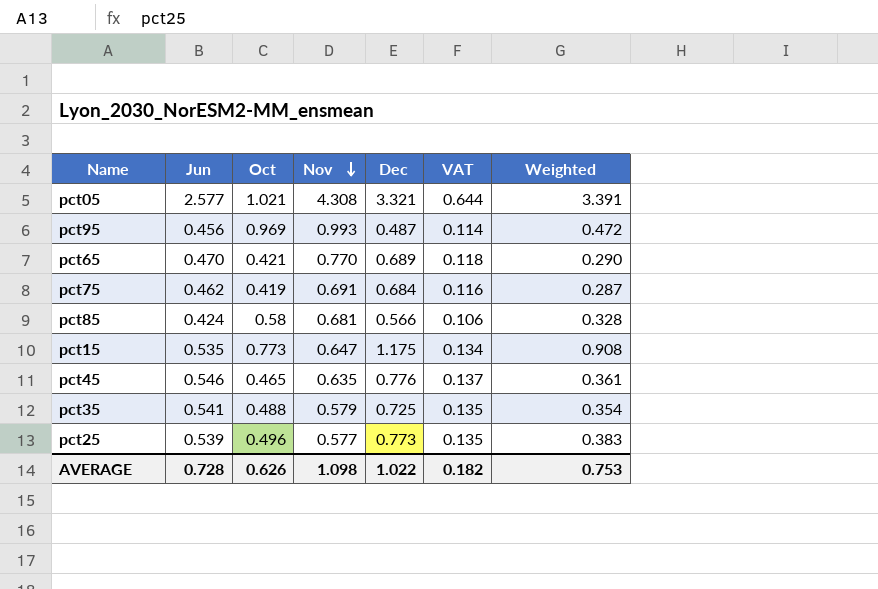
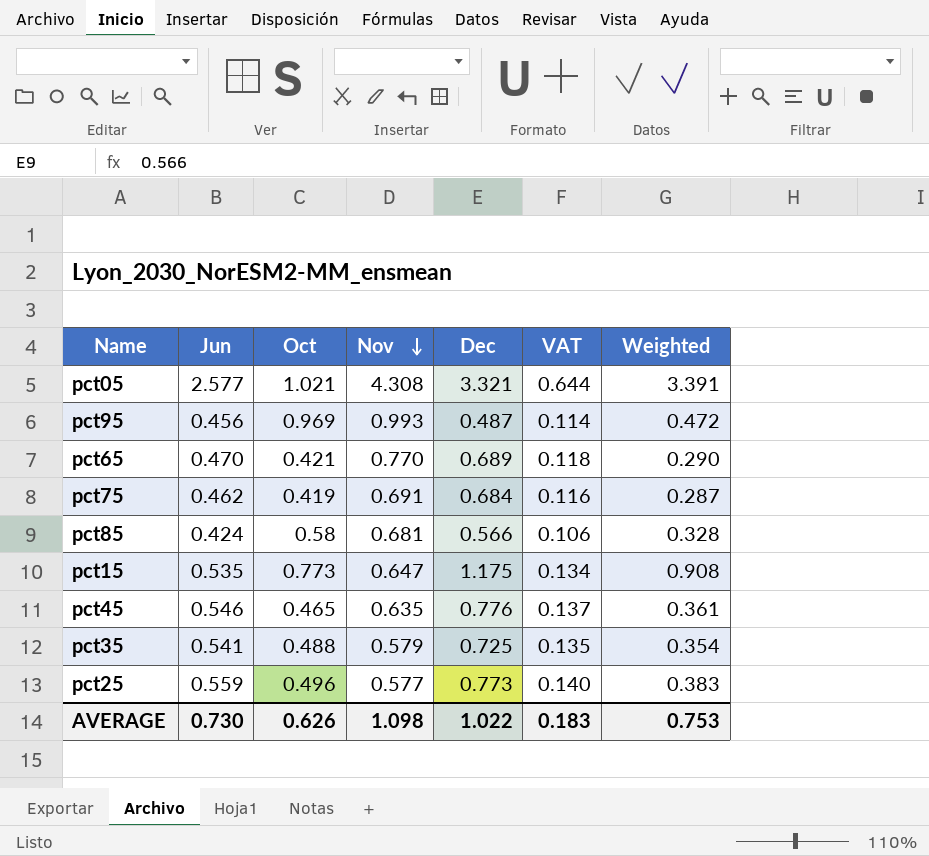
pct25 | Jun: 0.539 -> 0.559
pct25 | VAT: 0.135 -> 0.140
AVERAGE | Jun: 0.728 -> 0.730
AVERAGE | VAT: 0.182 -> 0.183

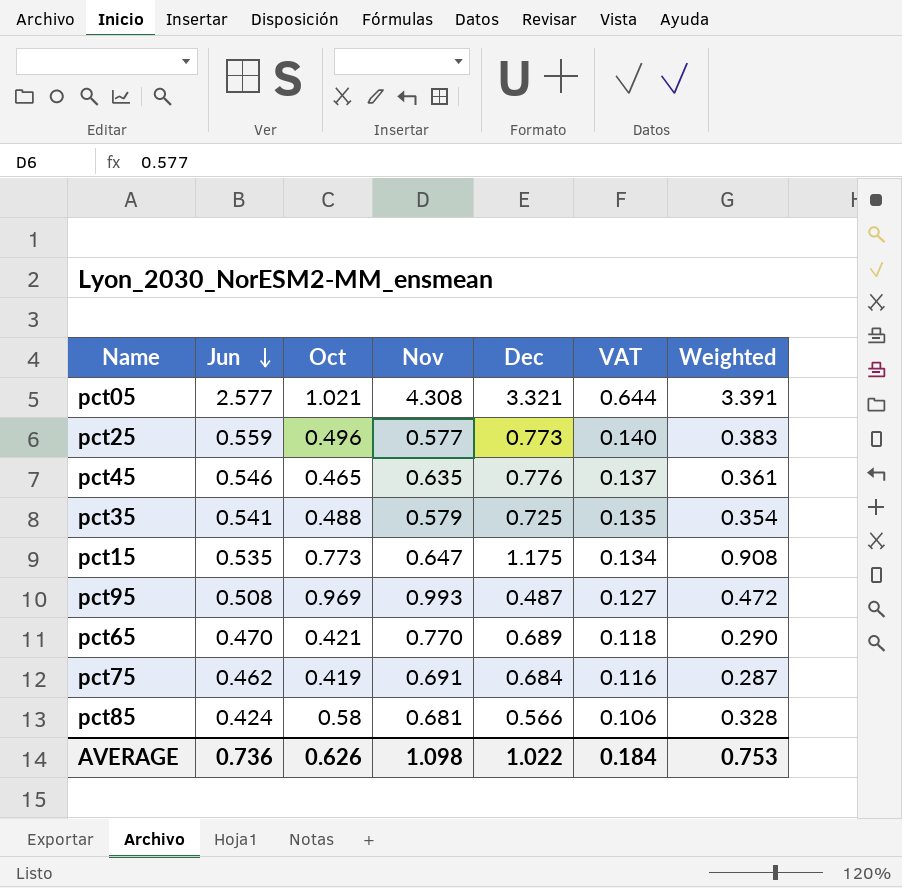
row order: Nov descending -> Jun descending
pct95 | Jun: 0.456 -> 0.508
pct95 | VAT: 0.114 -> 0.127
AVERAGE | Jun: 0.730 -> 0.736
AVERAGE | VAT: 0.183 -> 0.184

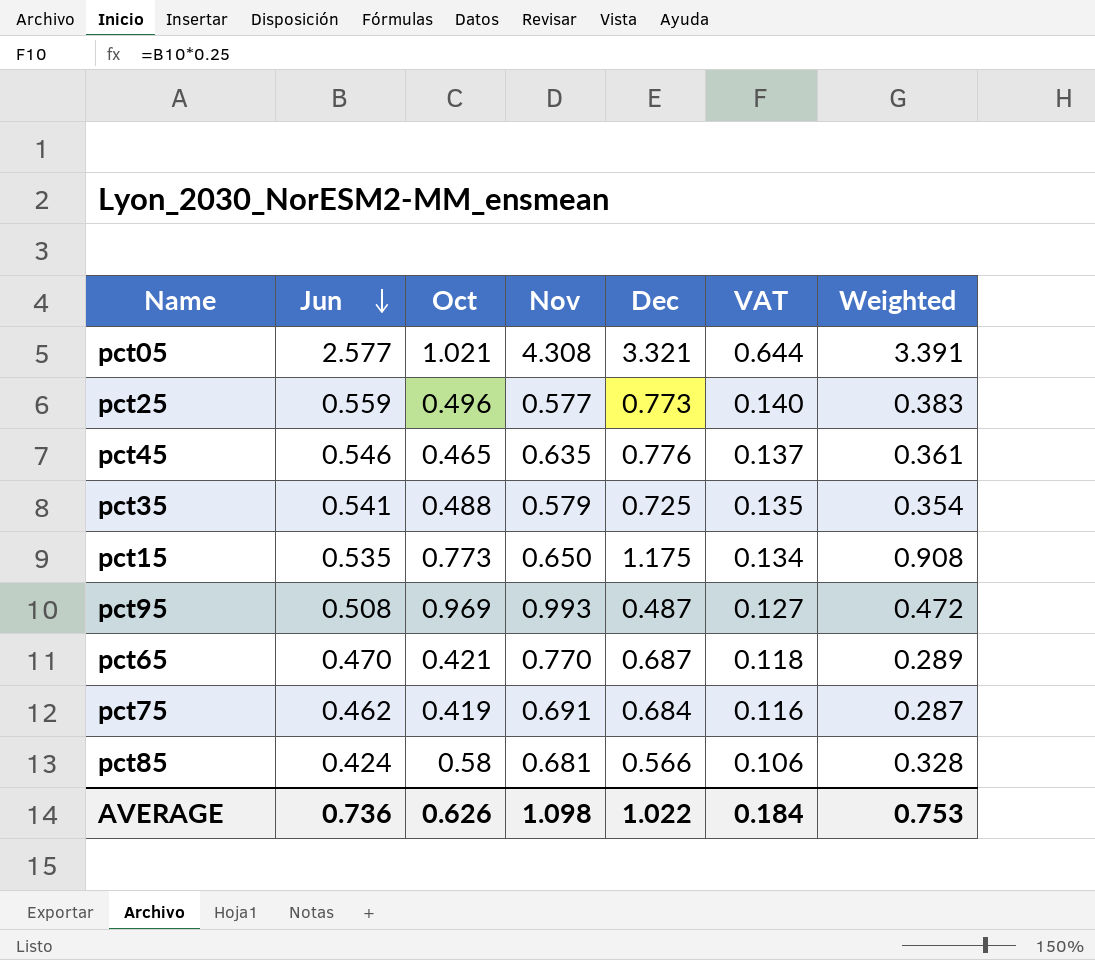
pct15 | Nov: 0.647 -> 0.650
pct65 | Dec: 0.689 -> 0.687
pct65 | Weighted: 0.290 -> 0.289

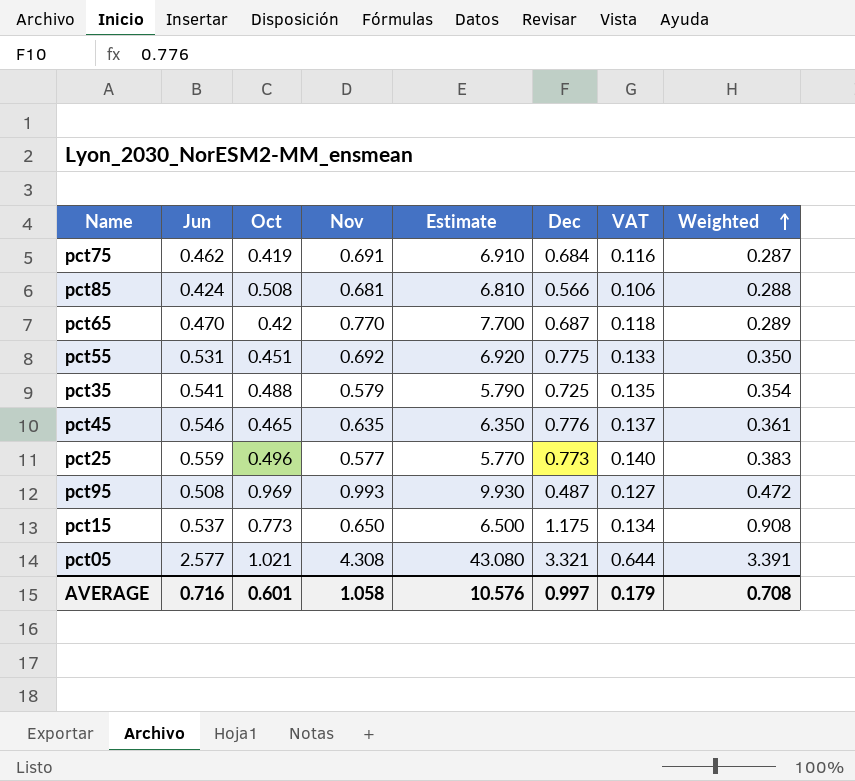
row order: Jun descending -> Weighted ascending
column Estimate | formula: none -> [Nov] * 10
pct85 | Oct: 0.58 -> 0.508
pct85 | Weighted: 0.328 -> 0.288
pct65 | Oct: 0.421 -> 0.42
row pct55: none -> 0.531 | 0.451 | 0.692 | 6.920 | 0.775 | 0.133 | 0.350
pct15 | Jun: 0.535 -> 0.537
AVERAGE | Jun: 0.736 -> 0.716
AVERAGE | Oct: 0.626 -> 0.601
AVERAGE | Nov: 1.098 -> 1.058
AVERAGE | Dec: 1.022 -> 0.997
AVERAGE | VAT: 0.184 -> 0.179
AVERAGE | Weighted: 0.753 -> 0.708

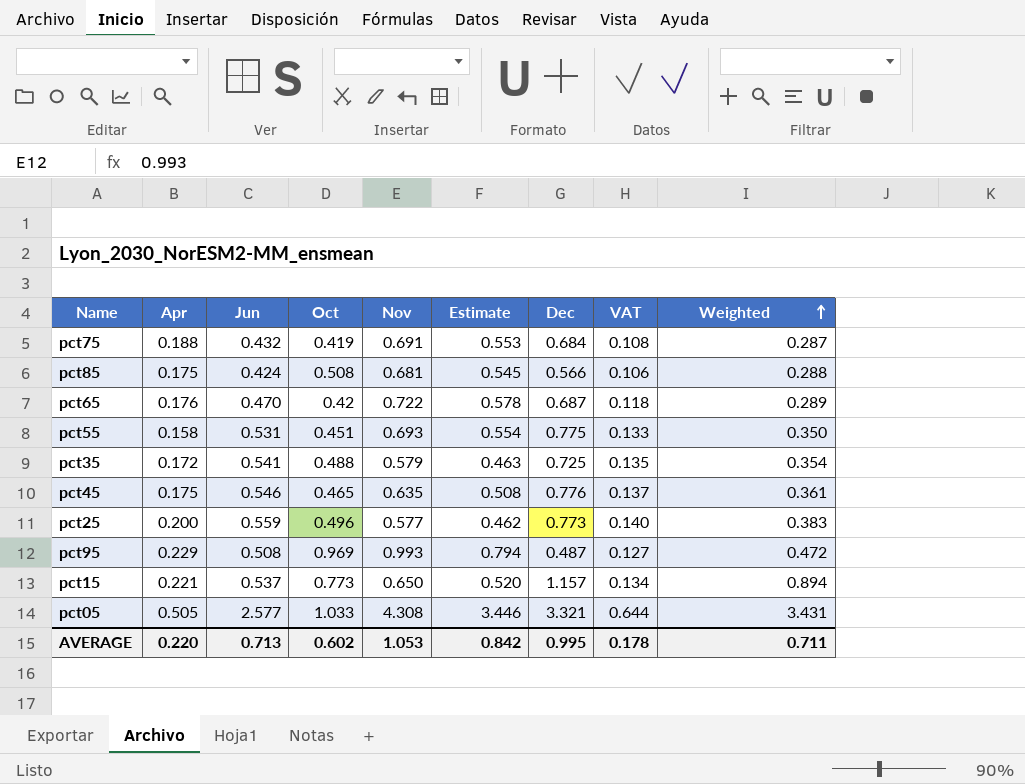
column Apr | position: none -> 2
column Estimate | formula: [Nov] * 10 -> [Nov] * 0.8
pct75 | Jun: 0.462 -> 0.432
pct75 | VAT: 0.116 -> 0.108
pct65 | Nov: 0.770 -> 0.722
pct55 | Nov: 0.692 -> 0.693
pct15 | Dec: 1.175 -> 1.157
pct15 | Weighted: 0.908 -> 0.894
pct05 | Oct: 1.021 -> 1.033
pct05 | Weighted: 3.391 -> 3.431
AVERAGE | Jun: 0.716 -> 0.713
AVERAGE | Oct: 0.601 -> 0.602
AVERAGE | Nov: 1.058 -> 1.053
AVERAGE | Estimate: 10.576 -> 0.842
AVERAGE | Dec: 0.997 -> 0.995
AVERAGE | VAT: 0.179 -> 0.178
AVERAGE | Weighted: 0.708 -> 0.711

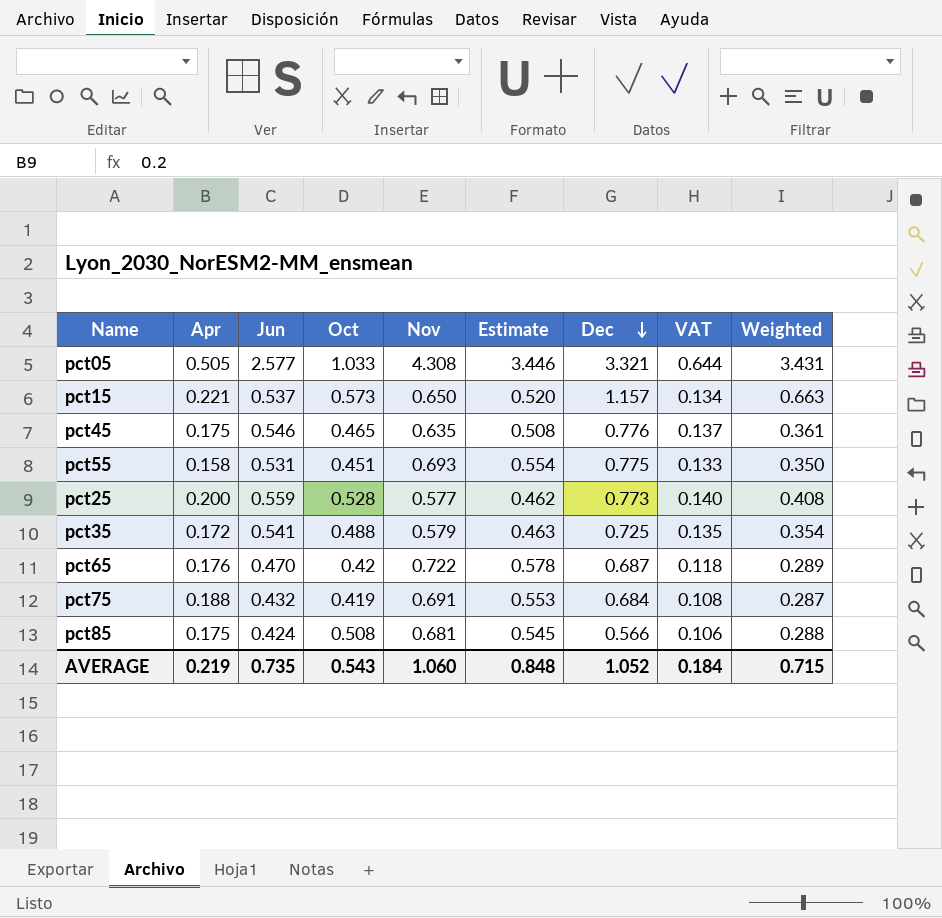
row order: Weighted ascending -> Dec descending
row pct95: 0.229 | 0.508 | 0.969 | 0.993 | 0.794 | 0.487 | 0.127 | 0.472 -> none
pct15 | Oct: 0.773 -> 0.573
pct15 | Weighted: 0.894 -> 0.663
pct25 | Oct: 0.496 -> 0.528
pct25 | Weighted: 0.383 -> 0.408
AVERAGE | Apr: 0.220 -> 0.219
AVERAGE | Jun: 0.713 -> 0.735
AVERAGE | Oct: 0.602 -> 0.543
AVERAGE | Nov: 1.053 -> 1.060
AVERAGE | Estimate: 0.842 -> 0.848
AVERAGE | Dec: 0.995 -> 1.052
AVERAGE | VAT: 0.178 -> 0.184
AVERAGE | Weighted: 0.711 -> 0.715

